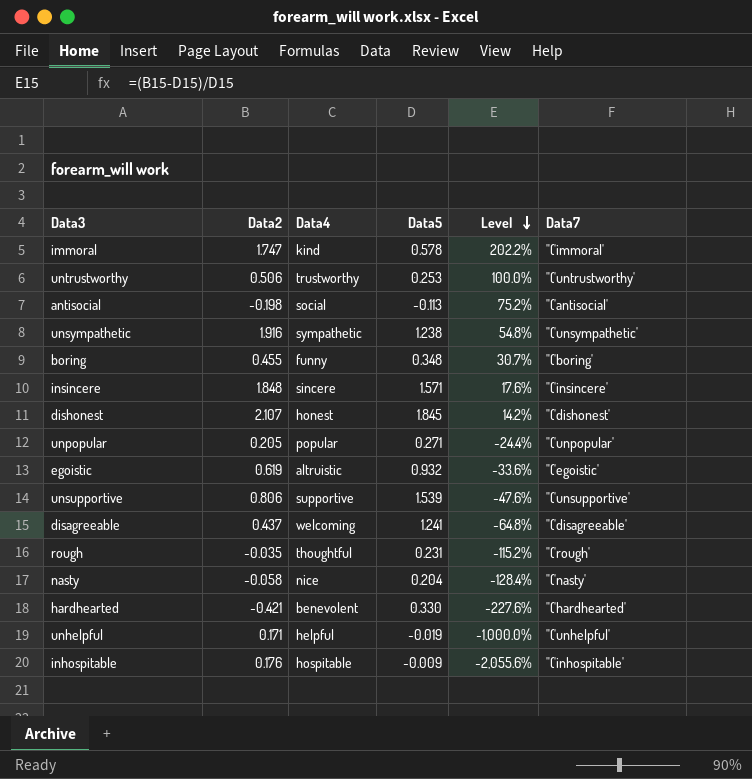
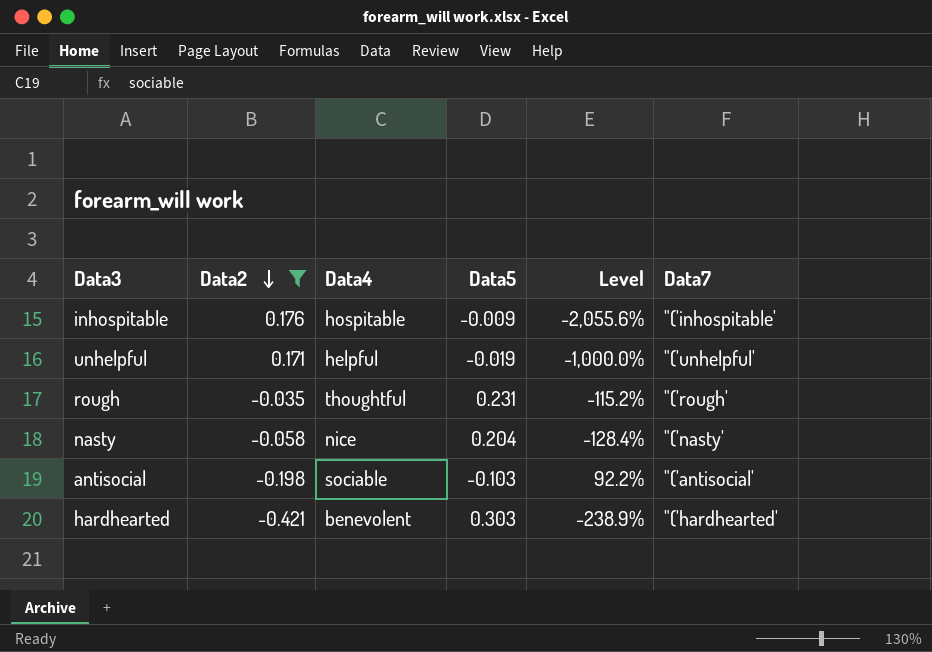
filter: none -> Data2 <= 0.176
row order: Level descending -> Data2 descending
antisocial | Data4: social -> sociable
antisocial | Data5: -0.113 -> -0.103
antisocial | Level: 75.2% -> 92.2%
hardhearted | Data5: 0.330 -> 0.303
hardhearted | Level: -227.6% -> -238.9%

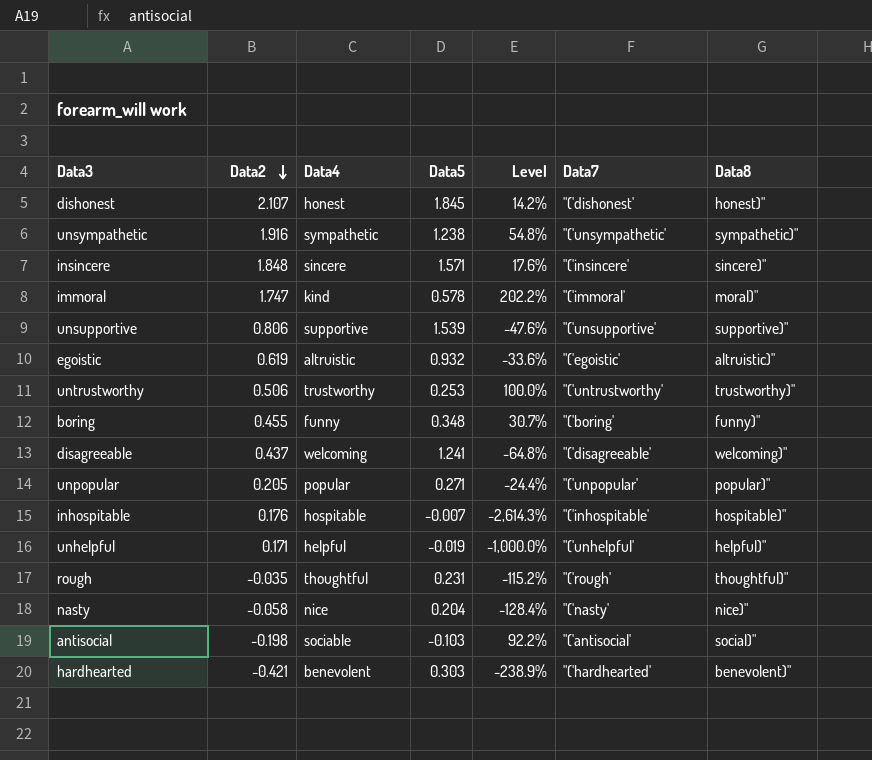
filter: Data2 <= 0.176 -> none
column Data8 | position: none -> 7
inhospitable | Data5: -0.009 -> -0.007
inhospitable | Level: -2,055.6% -> -2,614.3%

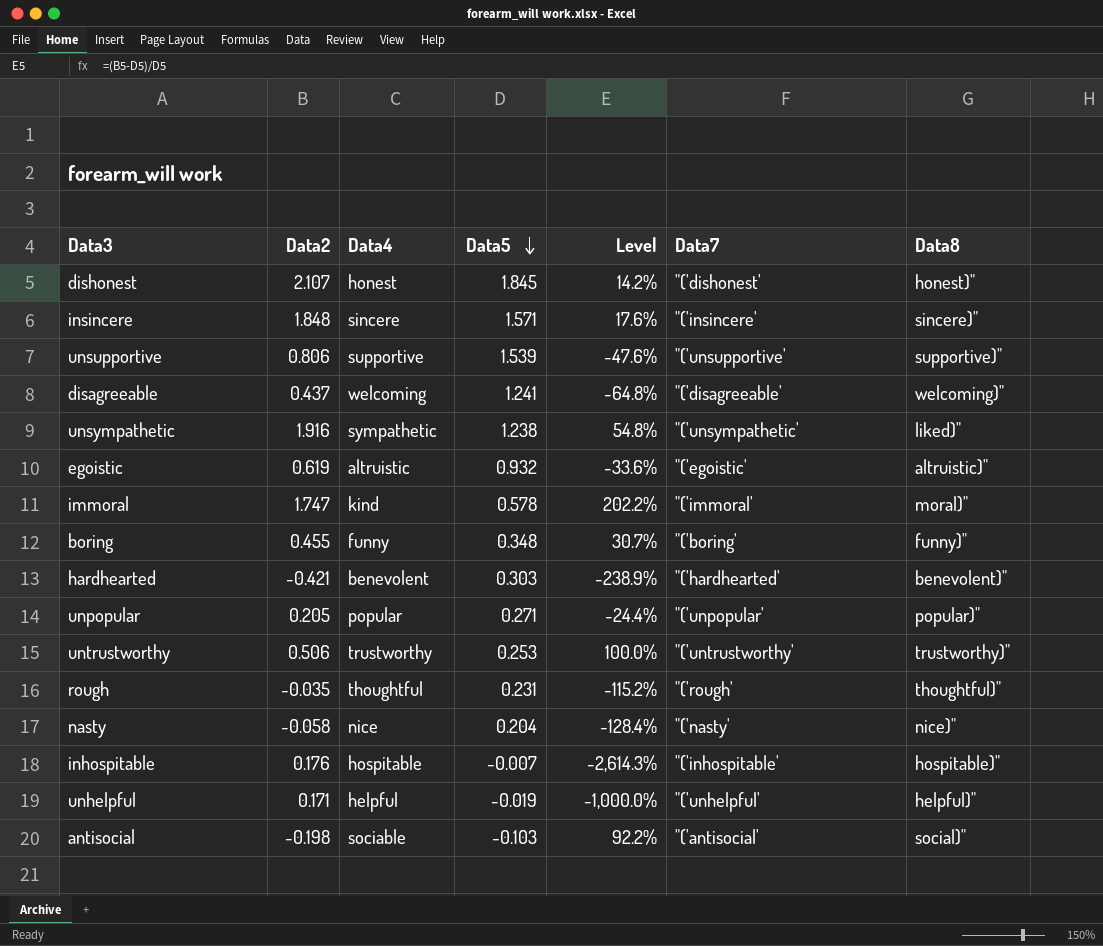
row order: Data2 descending -> Data5 descending
unsympathetic | Data8: sympathetic)" -> liked)"

